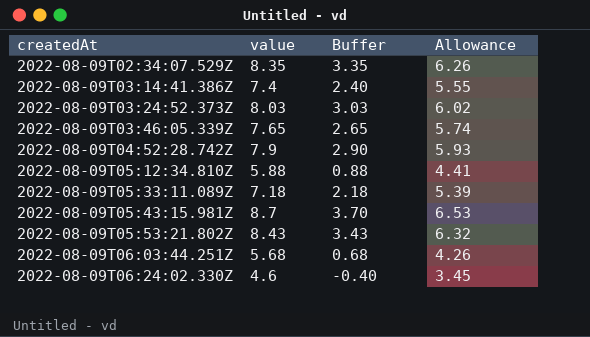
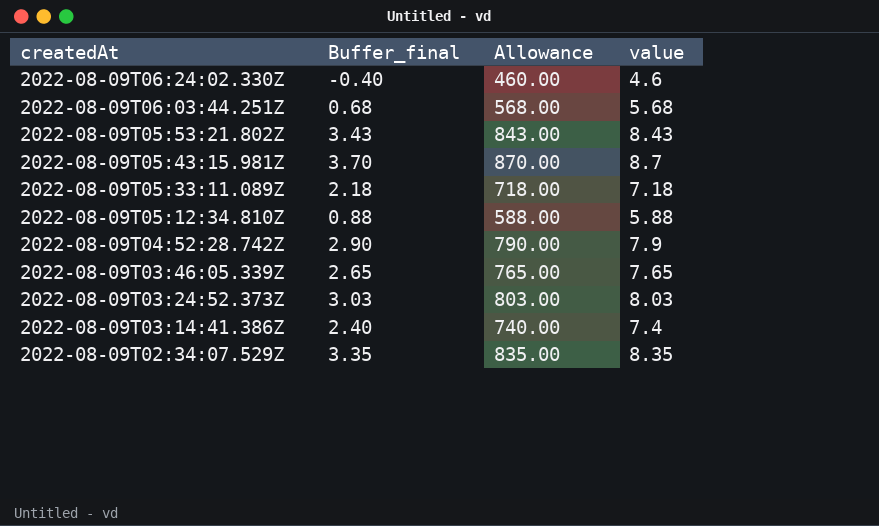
row order: createdAt ascending -> createdAt descending
column name: Buffer -> Buffer_final
column Allowance | formula: [value] * 0.75 -> [value] * 100
column value | position: 2 -> 4

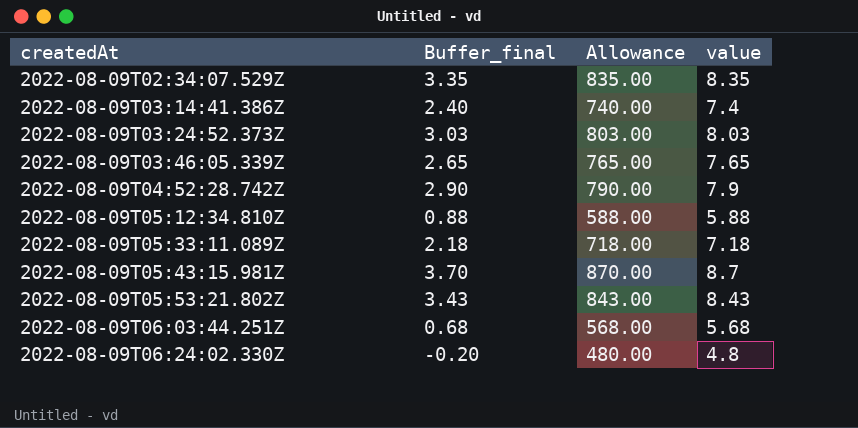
row order: createdAt descending -> createdAt ascending
2022-08-09T06:24:02.330Z | Buffer_final: -0.40 -> -0.20
2022-08-09T06:24:02.330Z | Allowance: 460.00 -> 480.00
2022-08-09T06:24:02.330Z | value: 4.6 -> 4.8

